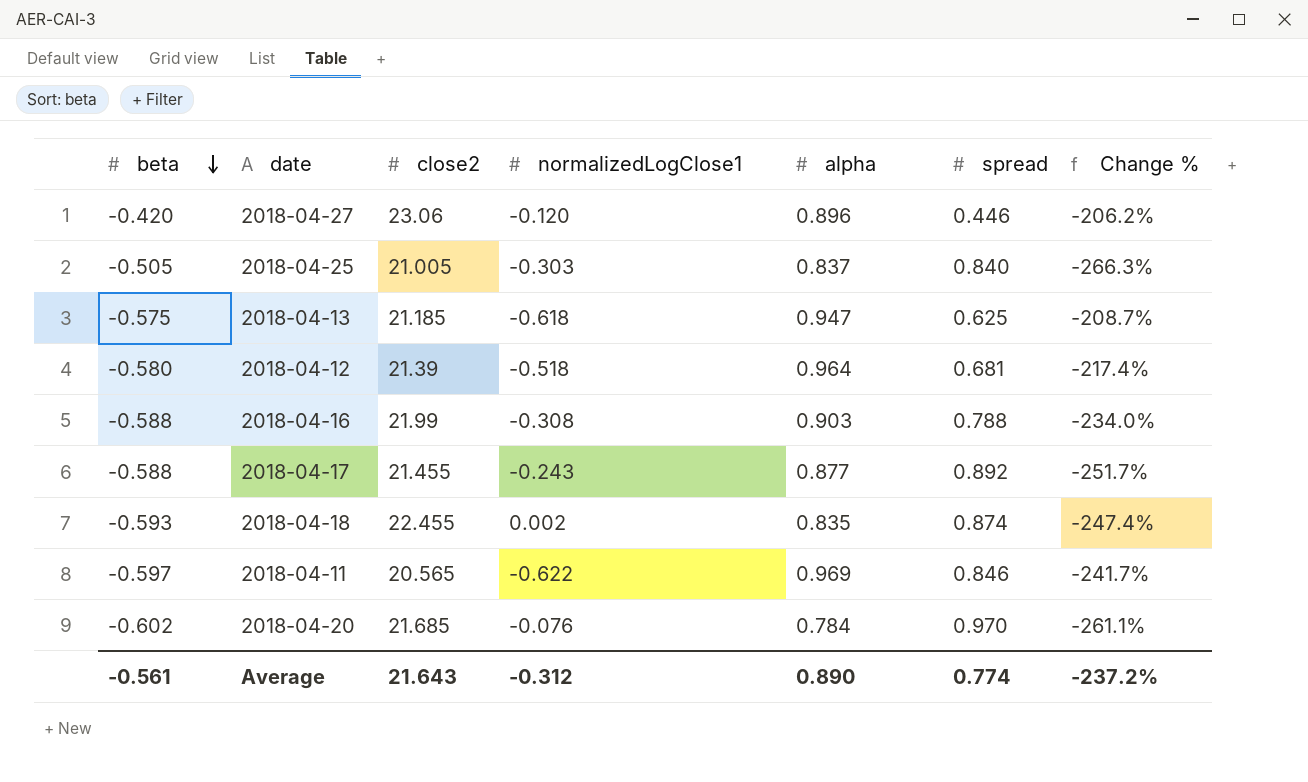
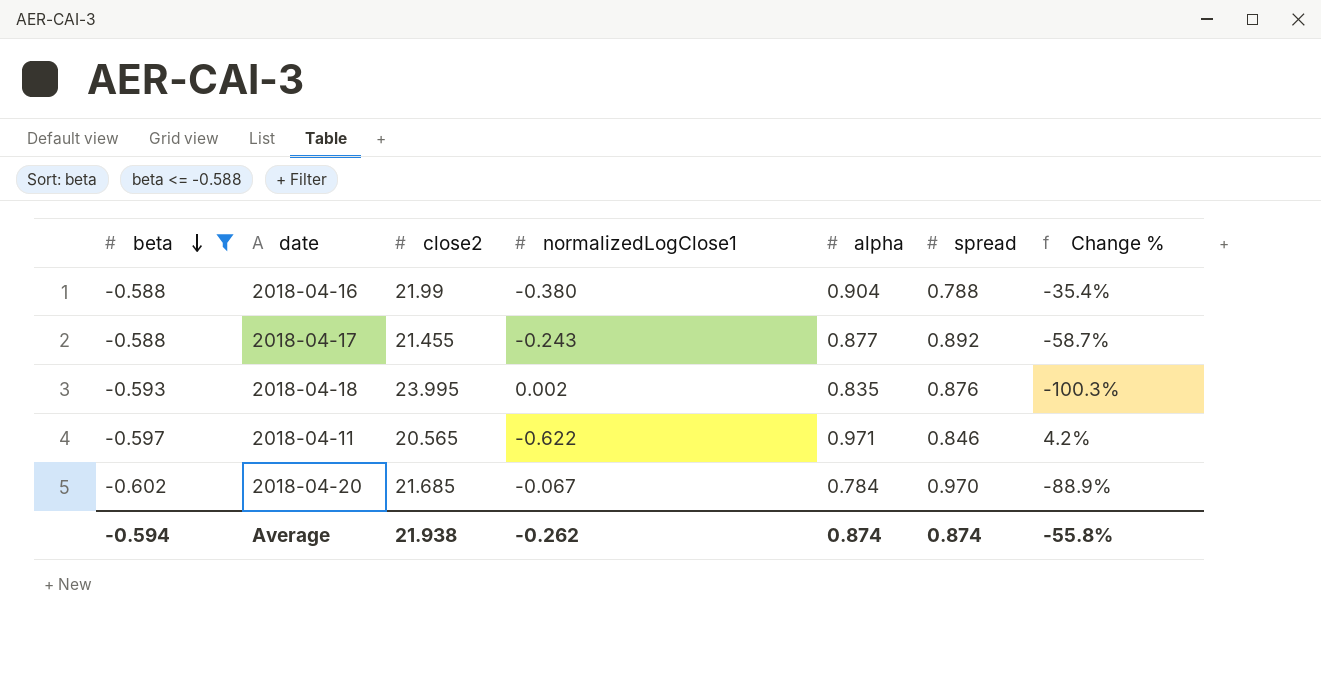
filter: none -> beta <= -0.588
column Change % | formula: ([spread] - [beta]) / [beta] -> ([normalizedLogClose1] - [beta]) / [beta]
2018-04-16 | normalizedLogClose1: -0.308 -> -0.380
2018-04-16 | alpha: 0.903 -> 0.904
2018-04-18 | close2: 22.455 -> 23.995
2018-04-18 | spread: 0.874 -> 0.876
2018-04-11 | alpha: 0.969 -> 0.971
2018-04-20 | normalizedLogClose1: -0.076 -> -0.067
Average | beta: -0.561 -> -0.594
Average | close2: 21.643 -> 21.938
Average | normalizedLogClose1: -0.312 -> -0.262
Average | alpha: 0.890 -> 0.874
Average | spread: 0.774 -> 0.874
Average | Change %: -237.2% -> -55.8%

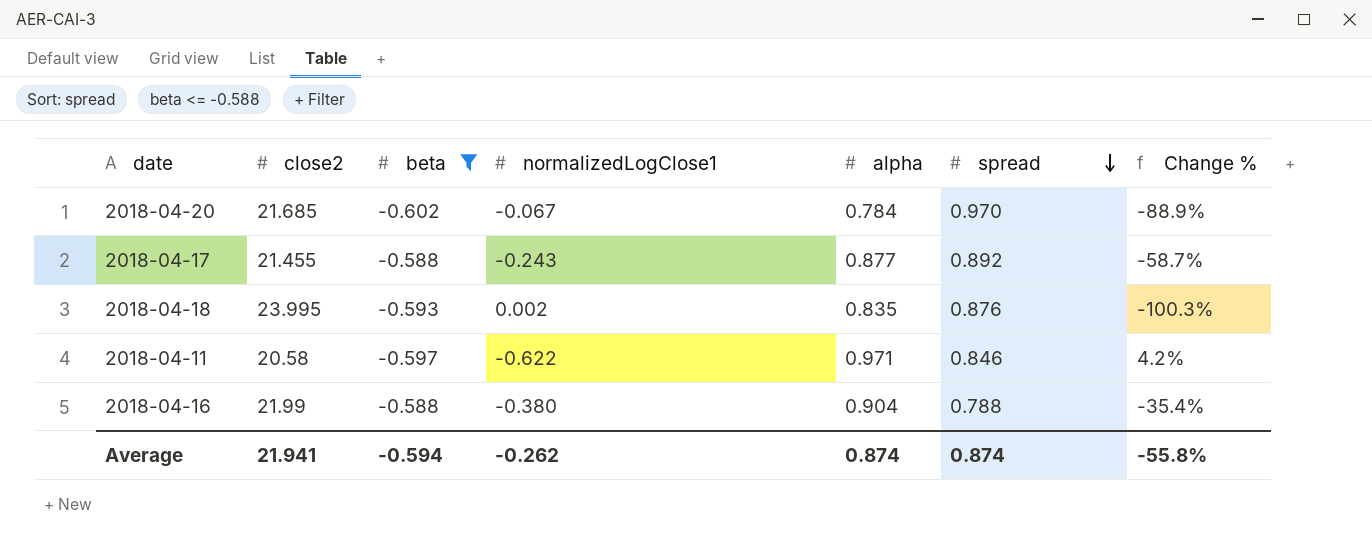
row order: beta descending -> spread descending
column beta | position: 1 -> 3
2018-04-11 | close2: 20.565 -> 20.58
Average | close2: 21.938 -> 21.941

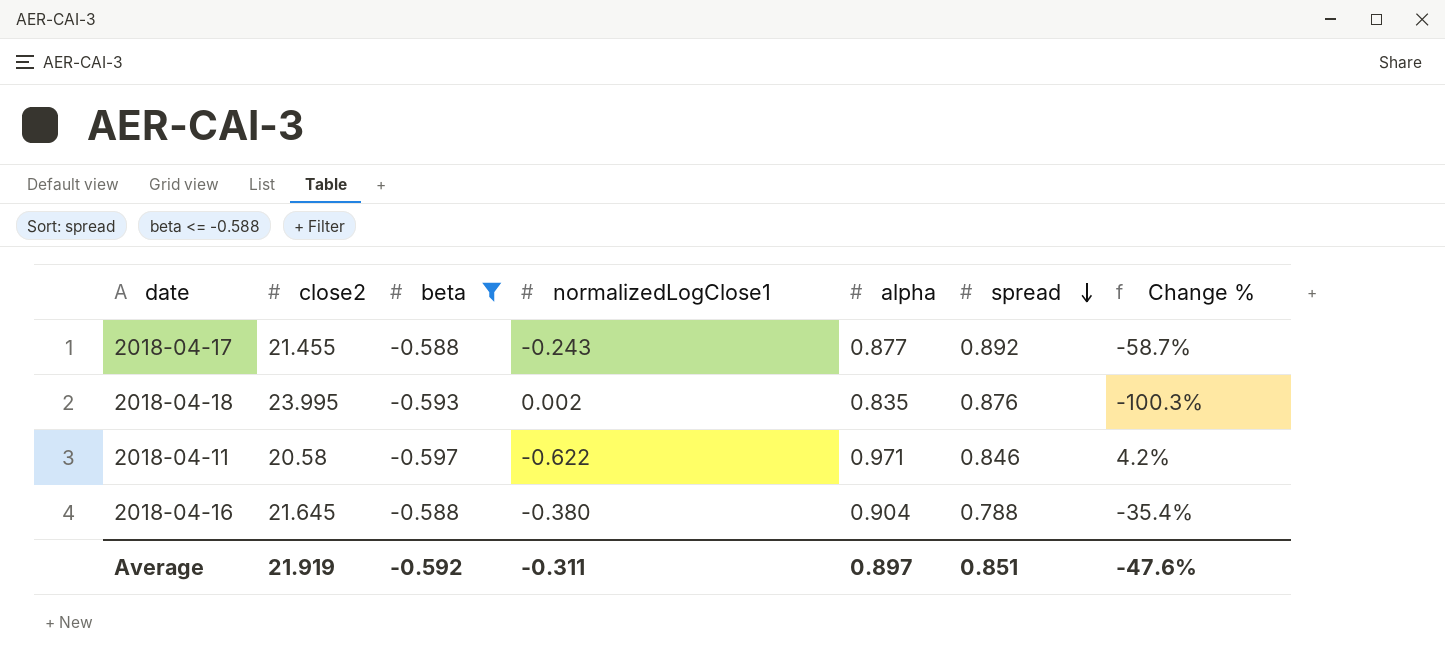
row 2018-04-20: 21.685 | -0.602 | -0.067 | 0.784 | 0.970 | -88.9% -> none
2018-04-16 | close2: 21.99 -> 21.645
Average | close2: 21.941 -> 21.919
Average | beta: -0.594 -> -0.592
Average | normalizedLogClose1: -0.262 -> -0.311
Average | alpha: 0.874 -> 0.897
Average | spread: 0.874 -> 0.851
Average | Change %: -55.8% -> -47.6%

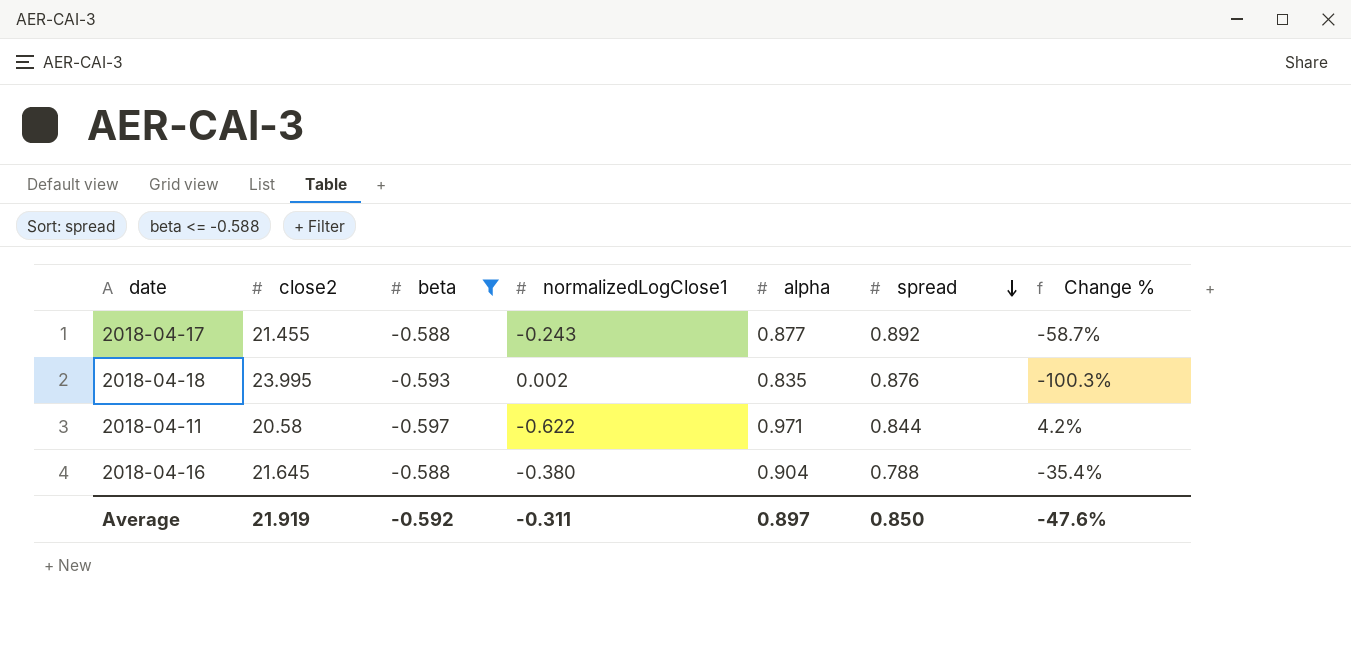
2018-04-11 | spread: 0.846 -> 0.844
Average | spread: 0.851 -> 0.850

